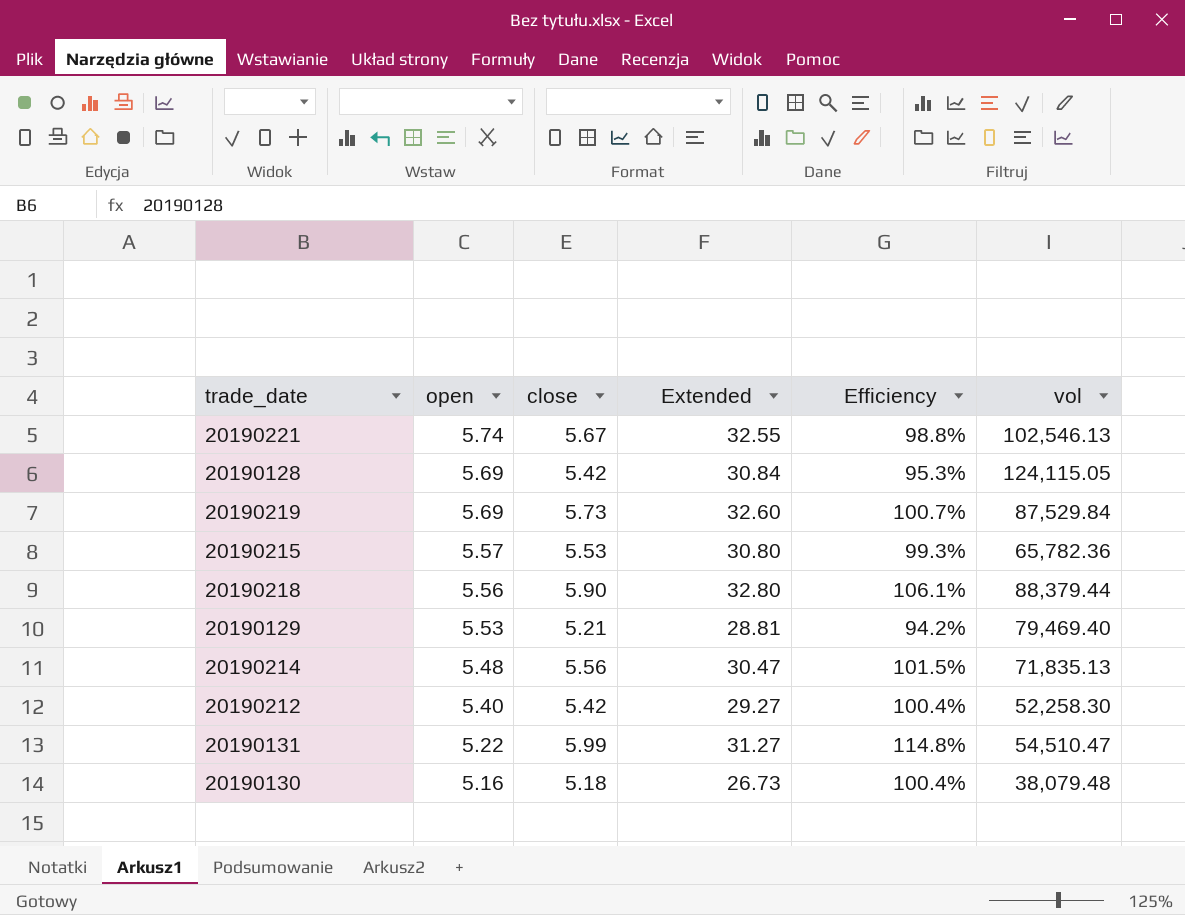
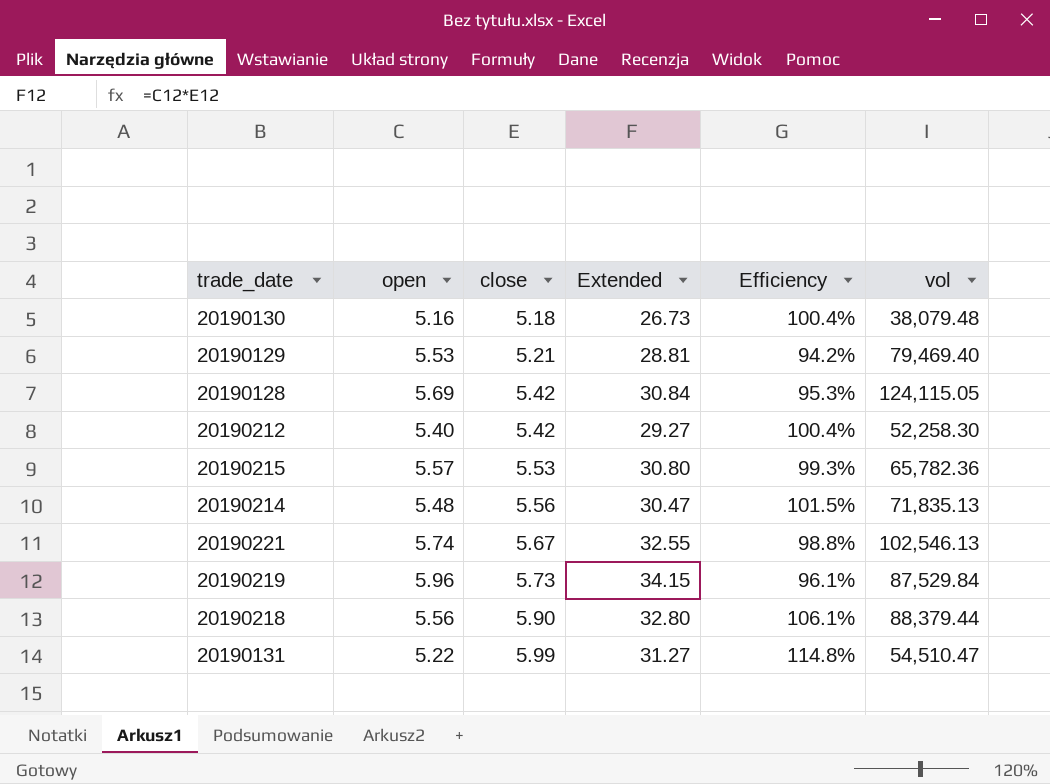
row order: open descending -> close ascending
20190219 | open: 5.69 -> 5.96
20190219 | Extended: 32.60 -> 34.15
20190219 | Efficiency: 100.7% -> 96.1%

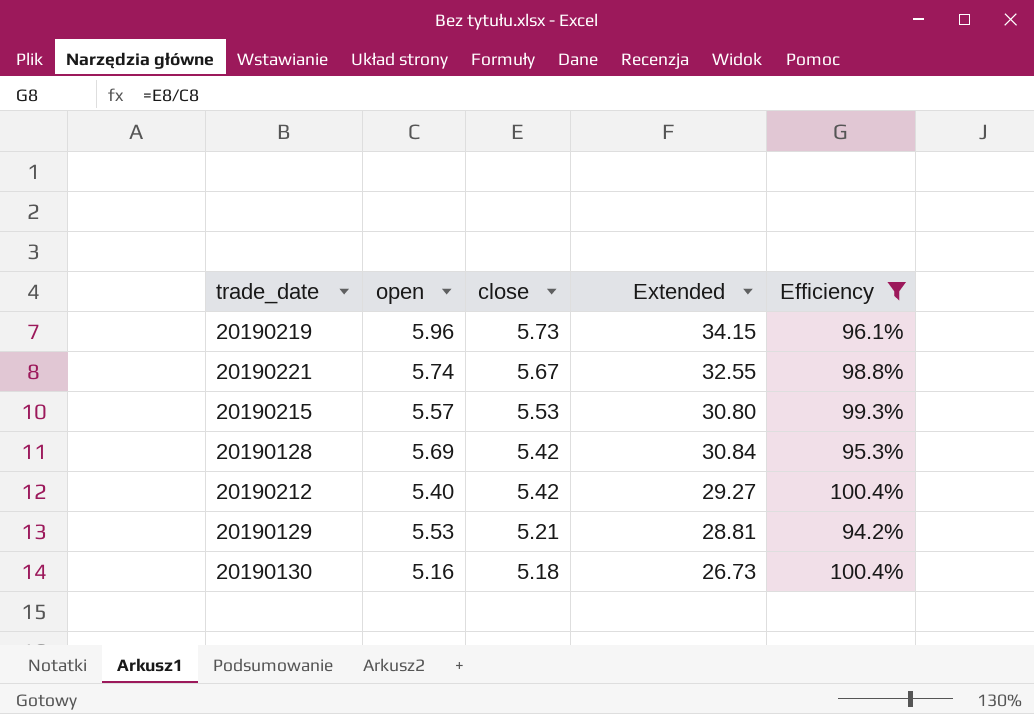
filter: none -> Efficiency <= 100.4%
row order: close ascending -> close descending
column vol | position: 6 -> none

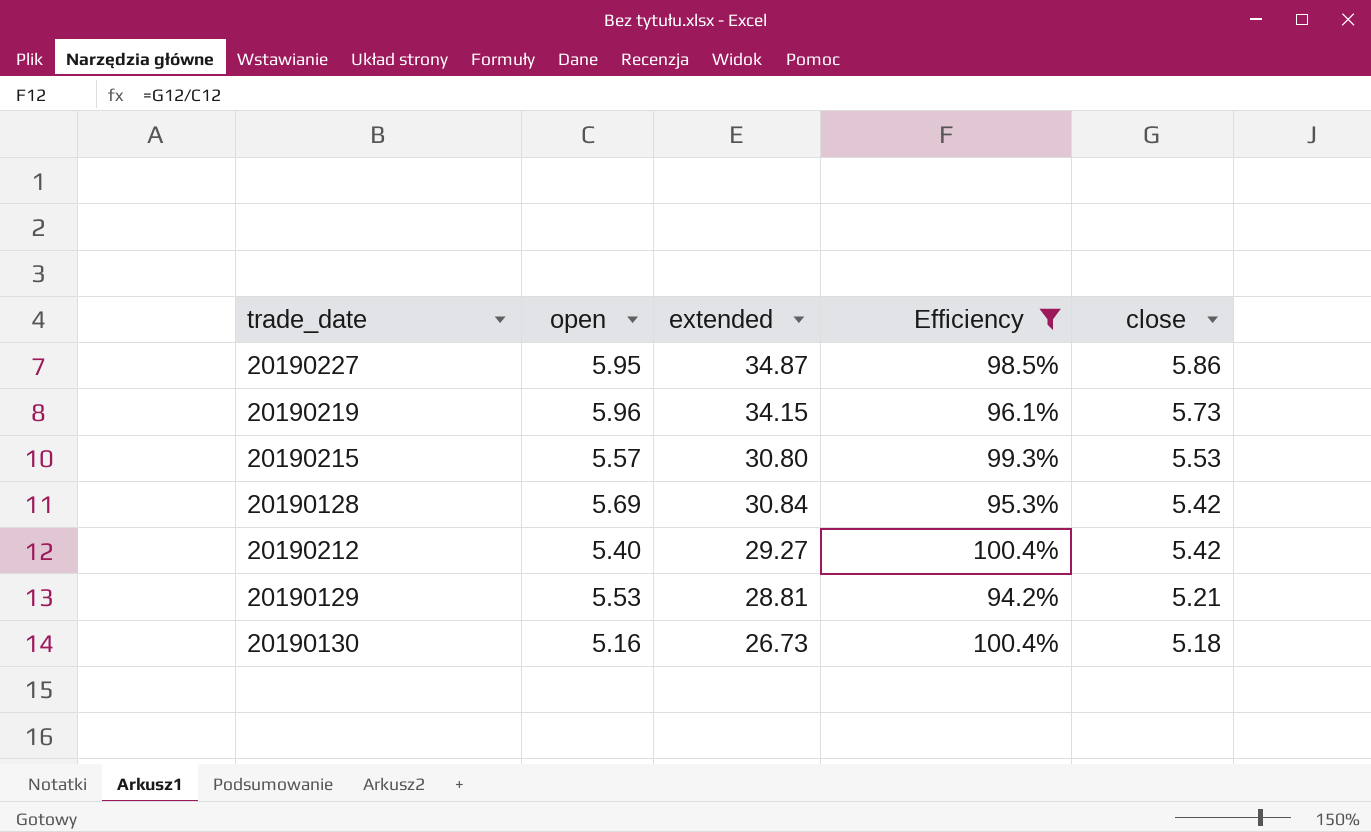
column name: Extended -> extended
column close | position: 3 -> 5
row 20190221: 5.74 | 5.67 | 32.55 | 98.8% -> none
row 20190227: none -> 5.95 | 34.87 | 98.5% | 5.86

